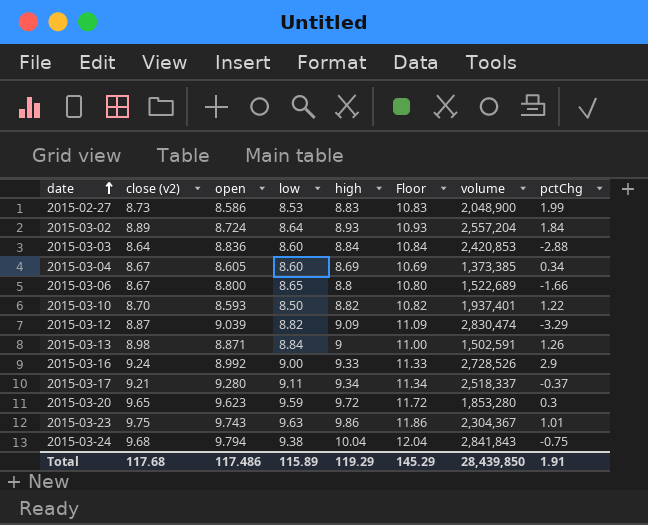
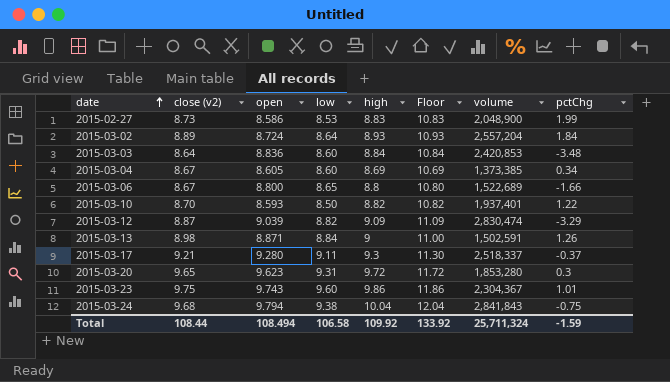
row 2015-03-16: 9.24 | 8.992 | 9.00 | 9.33 | 11.33 | 2,728,526 | 2.9 -> none
2015-03-03 | pctChg: -2.88 -> -3.48
2015-03-17 | high: 9.34 -> 9.3
2015-03-17 | Floor: 11.34 -> 11.30
2015-03-20 | low: 9.59 -> 9.31
2015-03-23 | low: 9.63 -> 9.60
Total | close (v2): 117.68 -> 108.44
Total | open: 117.486 -> 108.494
Total | low: 115.89 -> 106.58
Total | high: 119.29 -> 109.92
Total | Floor: 145.29 -> 133.92
Total | volume: 28,439,850 -> 25,711,324
Total | pctChg: 1.91 -> -1.59

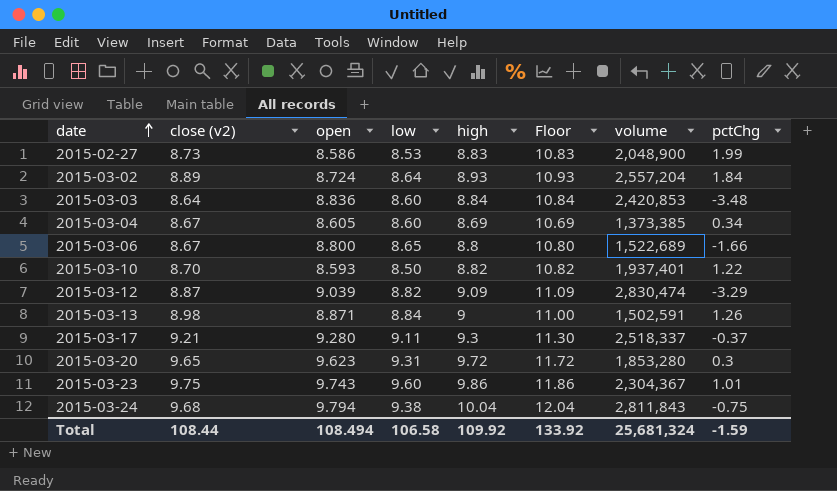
2015-03-24 | volume: 2,841,843 -> 2,811,843
Total | volume: 25,711,324 -> 25,681,324

